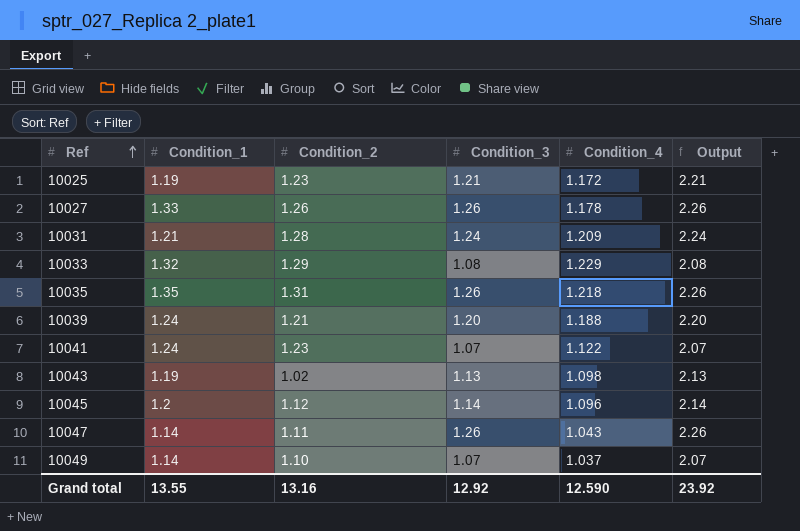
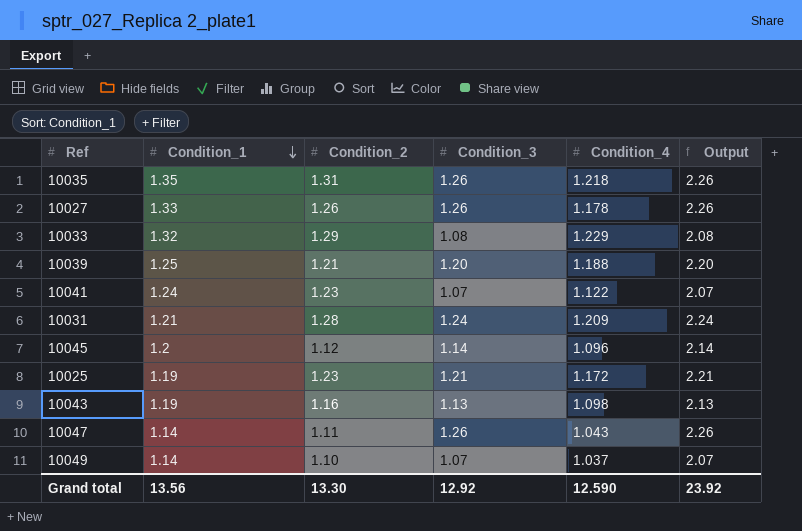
row order: Ref ascending -> Condition_1 descending
10039 | Condition_1: 1.24 -> 1.25
10043 | Condition_2: 1.02 -> 1.16
Grand total | Condition_1: 13.55 -> 13.56
Grand total | Condition_2: 13.16 -> 13.30

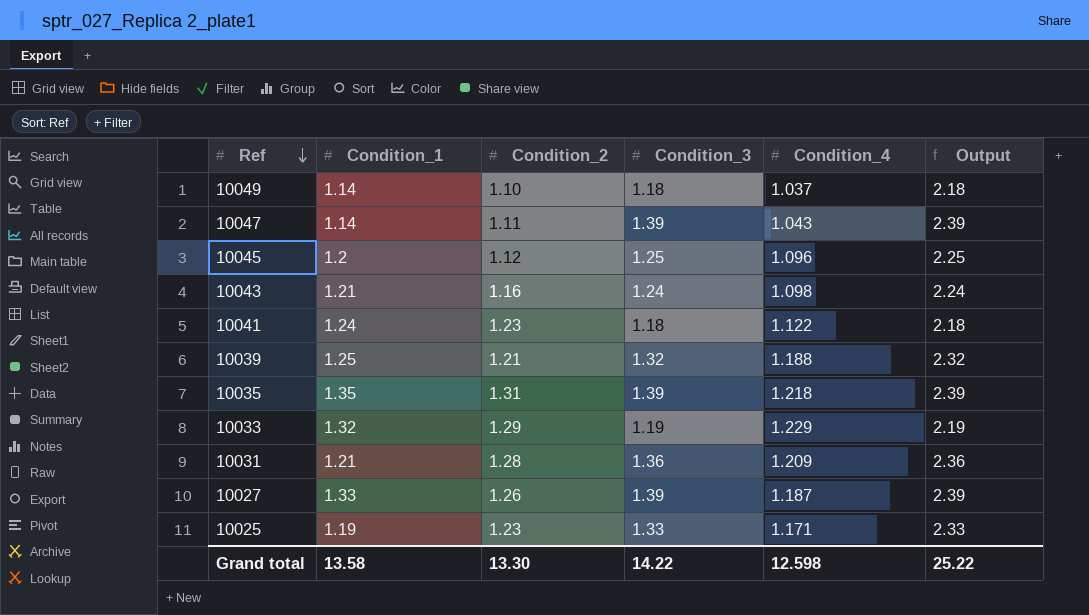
row order: Condition_1 descending -> Ref descending
10049 | Condition_3: 1.07 -> 1.18
10049 | Output: 2.07 -> 2.18
10047 | Condition_3: 1.26 -> 1.39
10047 | Output: 2.26 -> 2.39
10045 | Condition_3: 1.14 -> 1.25
10045 | Output: 2.14 -> 2.25
10043 | Condition_1: 1.19 -> 1.21
10043 | Condition_3: 1.13 -> 1.24
10043 | Output: 2.13 -> 2.24
10041 | Condition_3: 1.07 -> 1.18
10041 | Output: 2.07 -> 2.18
10039 | Condition_3: 1.20 -> 1.32
10039 | Output: 2.20 -> 2.32
10035 | Condition_3: 1.26 -> 1.39
10035 | Output: 2.26 -> 2.39
10033 | Condition_3: 1.08 -> 1.19
10033 | Output: 2.08 -> 2.19
10031 | Condition_3: 1.24 -> 1.36
10031 | Output: 2.24 -> 2.36
10027 | Condition_3: 1.26 -> 1.39
10027 | Condition_4: 1.178 -> 1.187
10027 | Output: 2.26 -> 2.39
10025 | Condition_3: 1.21 -> 1.33
10025 | Condition_4: 1.172 -> 1.171
10025 | Output: 2.21 -> 2.33
Grand total | Condition_1: 13.56 -> 13.58
Grand total | Condition_3: 12.92 -> 14.22
Grand total | Condition_4: 12.590 -> 12.598
Grand total | Output: 23.92 -> 25.22

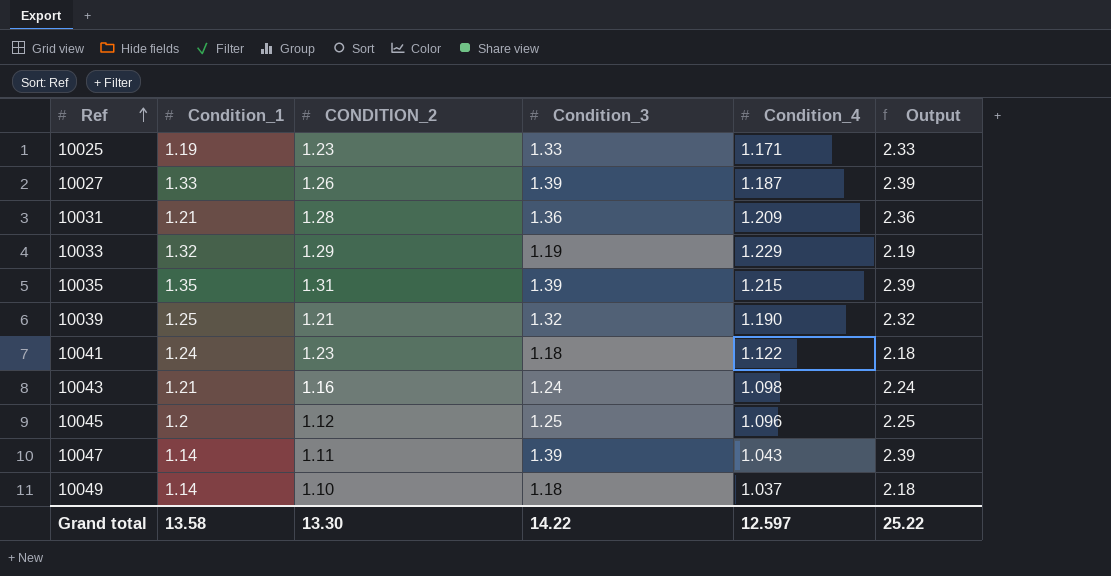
row order: Ref descending -> Ref ascending
column name: Condition_2 -> CONDITION_2
10035 | Condition_4: 1.218 -> 1.215
10039 | Condition_4: 1.188 -> 1.190
Grand total | Condition_4: 12.598 -> 12.597

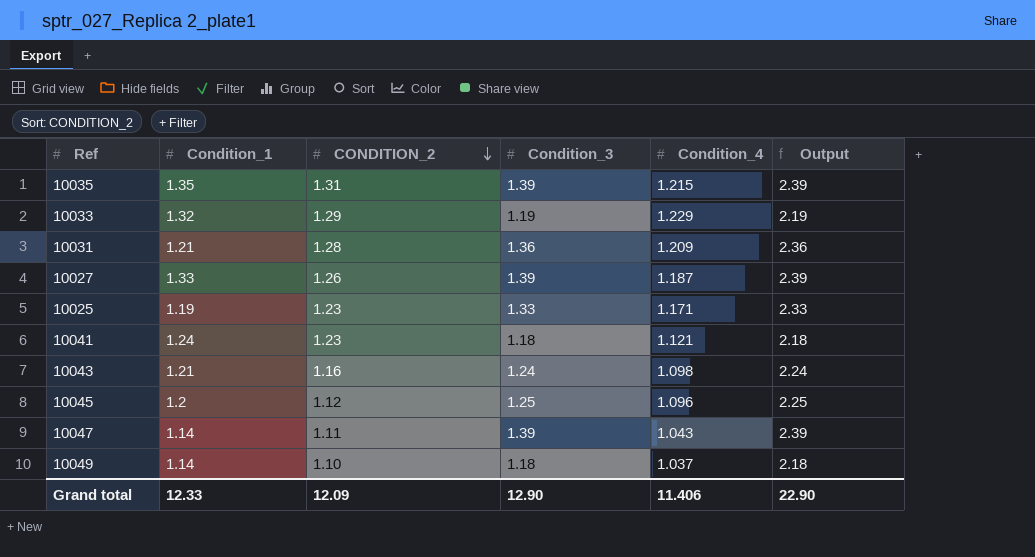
row order: Ref ascending -> CONDITION_2 descending
row 10039: 1.25 | 1.21 | 1.32 | 1.190 | 2.32 -> none
10041 | Condition_4: 1.122 -> 1.121
Grand total | Condition_1: 13.58 -> 12.33
Grand total | CONDITION_2: 13.30 -> 12.09
Grand total | Condition_3: 14.22 -> 12.90
Grand total | Condition_4: 12.597 -> 11.406
Grand total | Output: 25.22 -> 22.90

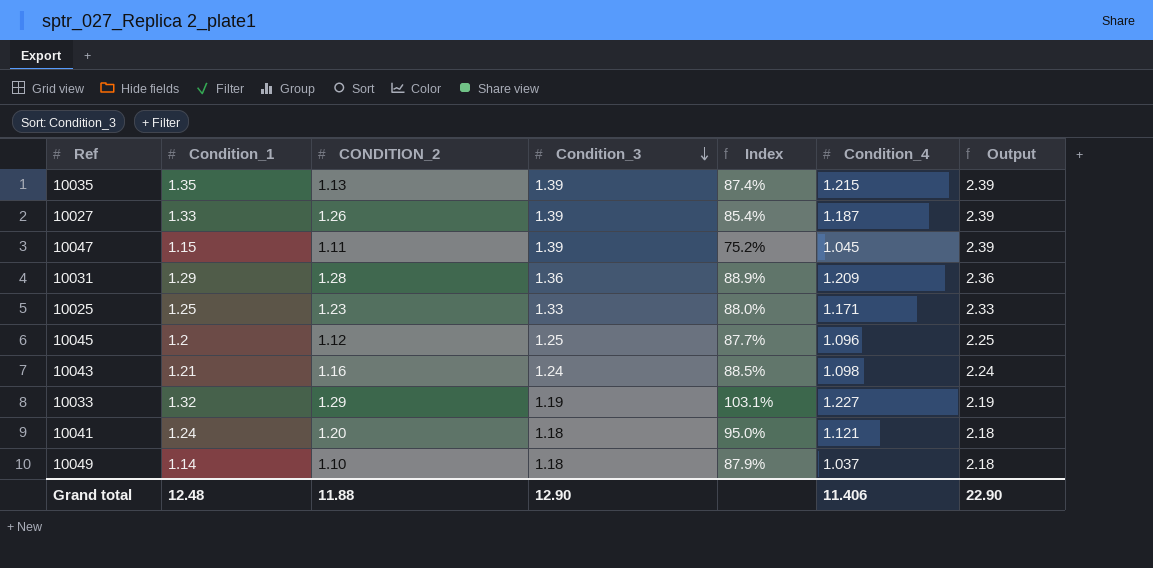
row order: CONDITION_2 descending -> Condition_3 descending
column Index | formula: none -> [Condition_4] / [Condition_3]
10035 | CONDITION_2: 1.31 -> 1.13
10047 | Condition_1: 1.14 -> 1.15
10047 | Condition_4: 1.043 -> 1.045
10031 | Condition_1: 1.21 -> 1.29
10025 | Condition_1: 1.19 -> 1.25
10033 | Condition_4: 1.229 -> 1.227
10041 | CONDITION_2: 1.23 -> 1.20
Grand total | Condition_1: 12.33 -> 12.48
Grand total | CONDITION_2: 12.09 -> 11.88

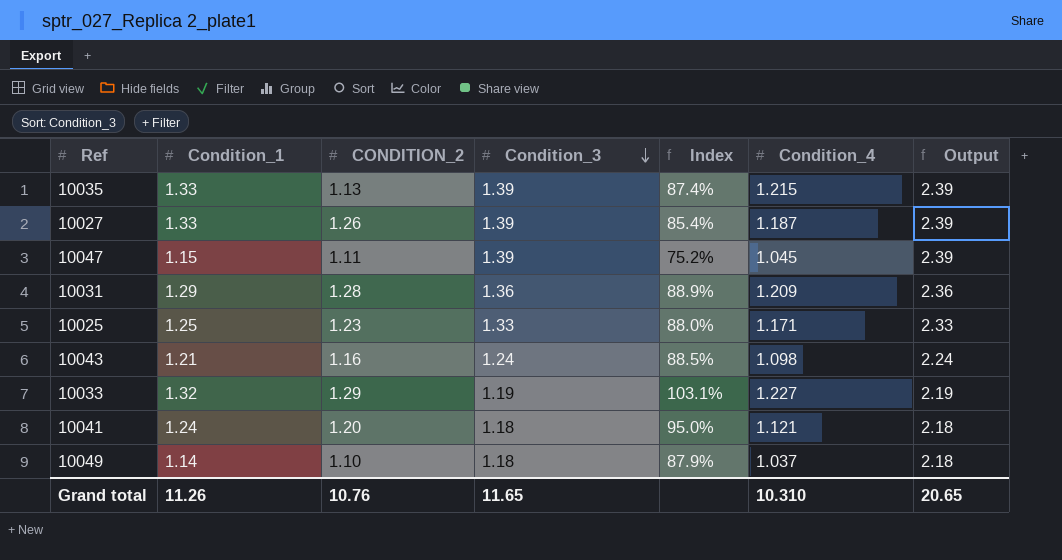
row 10045: 1.2 | 1.12 | 1.25 | 87.7% | 1.096 | 2.25 -> none
10035 | Condition_1: 1.35 -> 1.33
Grand total | Condition_1: 12.48 -> 11.26
Grand total | CONDITION_2: 11.88 -> 10.76
Grand total | Condition_3: 12.90 -> 11.65
Grand total | Condition_4: 11.406 -> 10.310
Grand total | Output: 22.90 -> 20.65

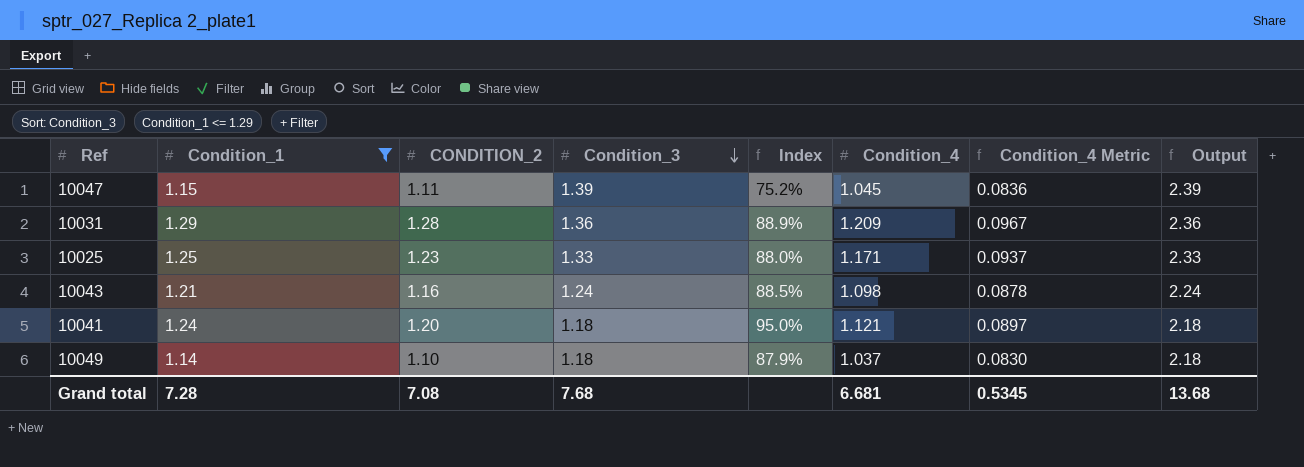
filter: none -> Condition_1 <= 1.29
column Condition_4 Metric | formula: none -> [Condition_4] * 0.08
Grand total | Condition_1: 11.26 -> 7.28
Grand total | CONDITION_2: 10.76 -> 7.08
Grand total | Condition_3: 11.65 -> 7.68
Grand total | Condition_4: 10.310 -> 6.681
Grand total | Output: 20.65 -> 13.68

